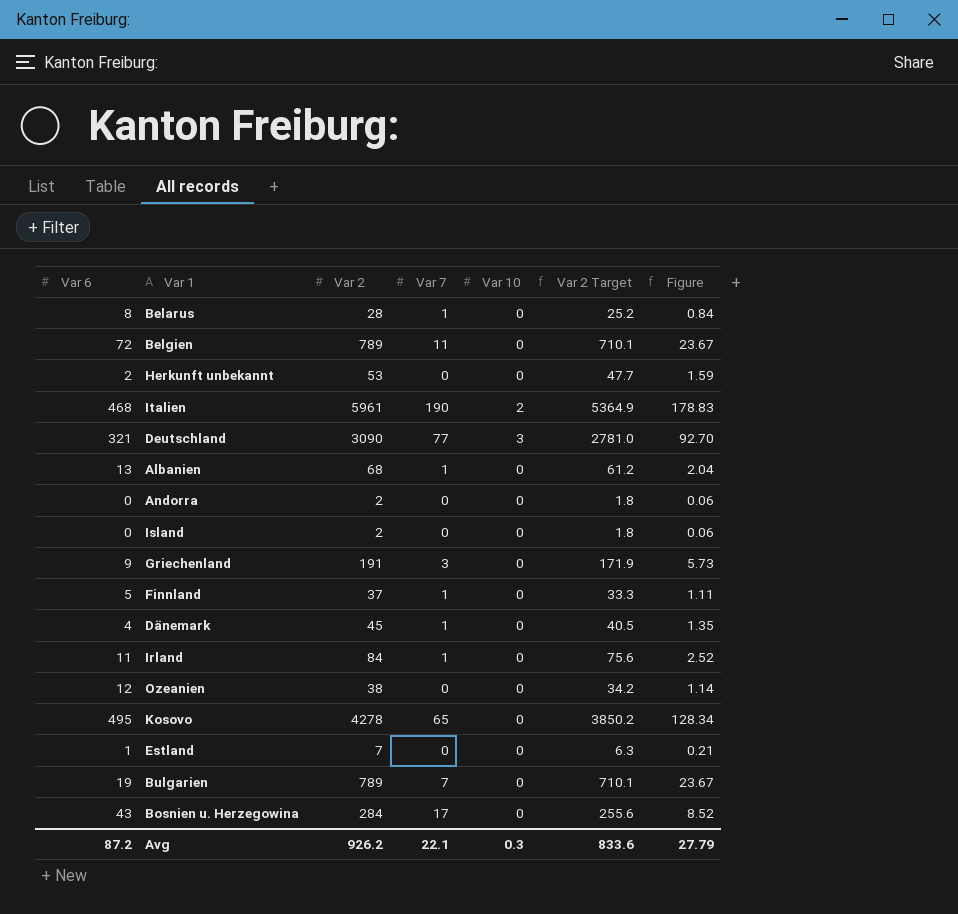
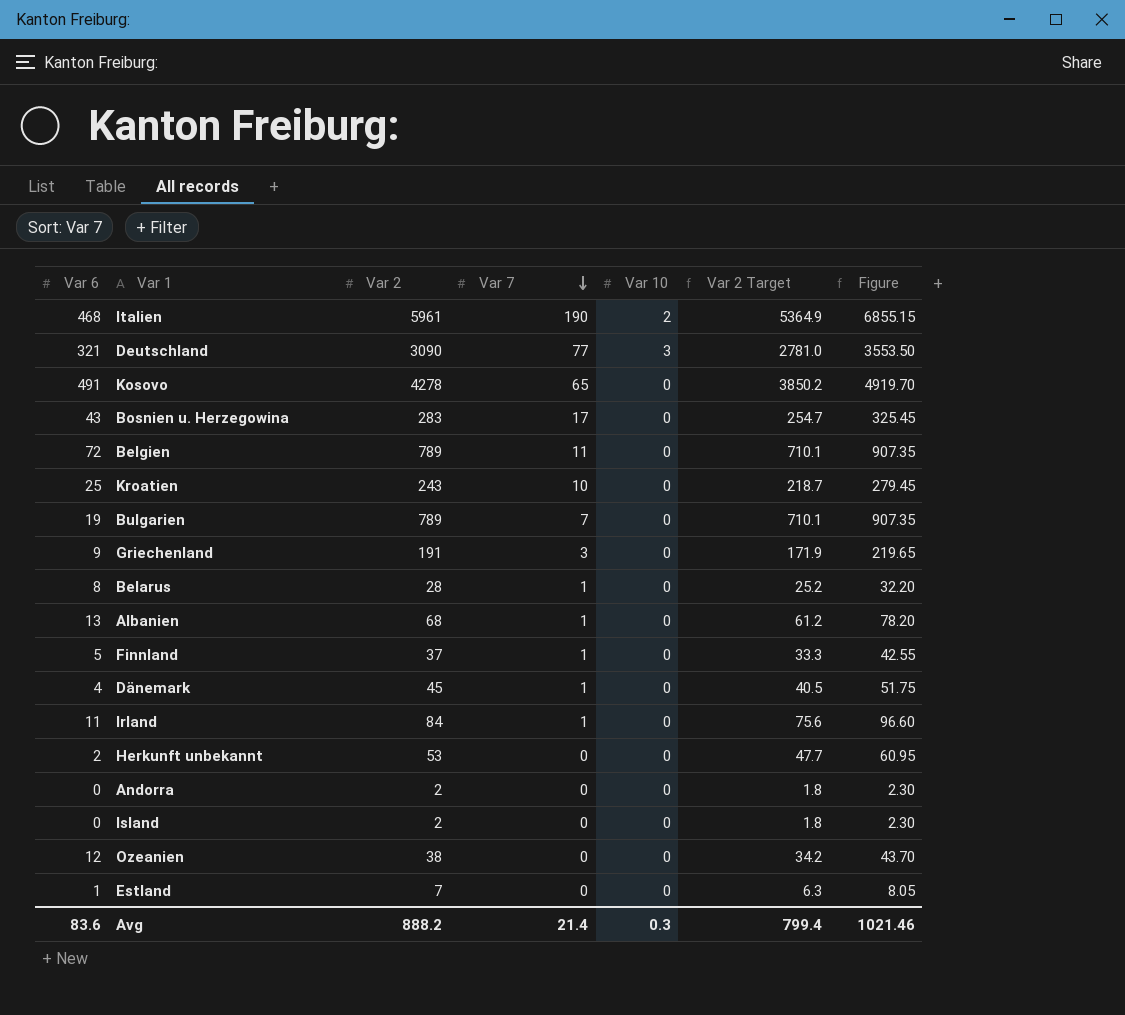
row order: none -> Var 7 descending
column Figure | formula: [Var 2] * 0.03 -> [Var 2] * 1.15
Kosovo | Var 6: 495 -> 491
Bosnien u. Herzegowina | Var 2: 284 -> 283
Bosnien u. Herzegowina | Var 2 Target: 255.6 -> 254.7
row Kroatien: none -> 25 | 243 | 10 | 0 | 218.7 | 279.45
Avg | Var 6: 87.2 -> 83.6
Avg | Var 2: 926.2 -> 888.2
Avg | Var 7: 22.1 -> 21.4
Avg | Var 2 Target: 833.6 -> 799.4
Avg | Figure: 27.79 -> 1021.46

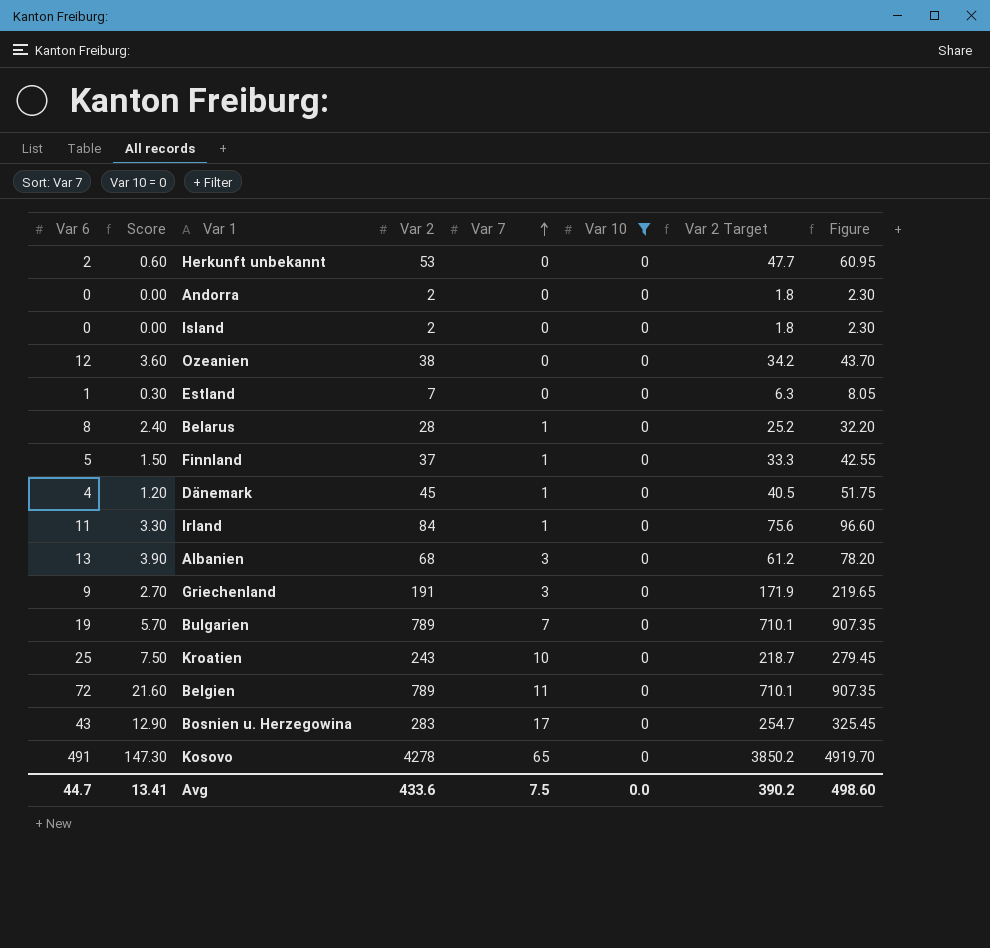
filter: none -> Var 10 = 0
row order: Var 7 descending -> Var 7 ascending
column Score | formula: none -> [Var 6] * 0.3
Albanien | Var 7: 1 -> 3
Avg | Var 6: 83.6 -> 44.7
Avg | Var 2: 888.2 -> 433.6
Avg | Var 7: 21.4 -> 7.5
Avg | Var 10: 0.3 -> 0.0
Avg | Var 2 Target: 799.4 -> 390.2
Avg | Figure: 1021.46 -> 498.60

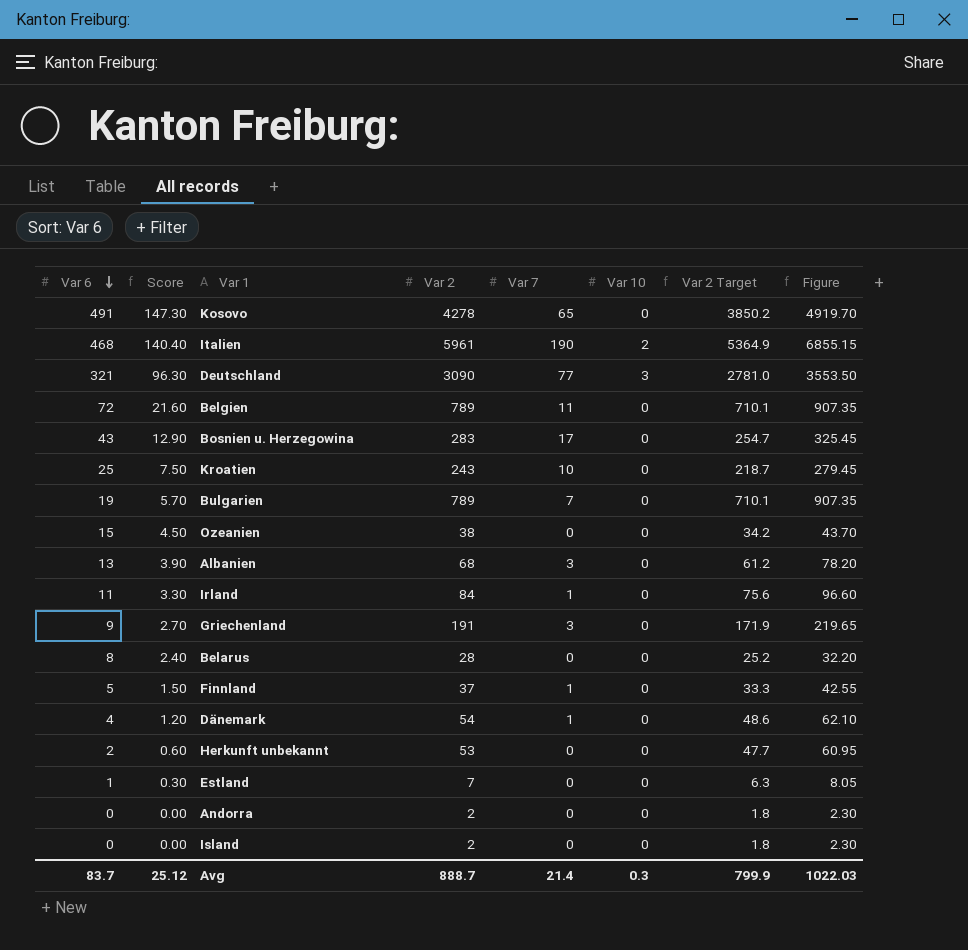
filter: Var 10 = 0 -> none
row order: Var 7 ascending -> Var 6 descending
Ozeanien | Var 6: 12 -> 15
Ozeanien | Score: 3.60 -> 4.50
Belarus | Var 7: 1 -> 0
Dänemark | Var 2: 45 -> 54
Dänemark | Var 2 Target: 40.5 -> 48.6
Dänemark | Figure: 51.75 -> 62.10
Avg | Var 6: 44.7 -> 83.7
Avg | Score: 13.41 -> 25.12
Avg | Var 2: 433.6 -> 888.7
Avg | Var 7: 7.5 -> 21.4
Avg | Var 10: 0.0 -> 0.3
Avg | Var 2 Target: 390.2 -> 799.9
Avg | Figure: 498.60 -> 1022.03

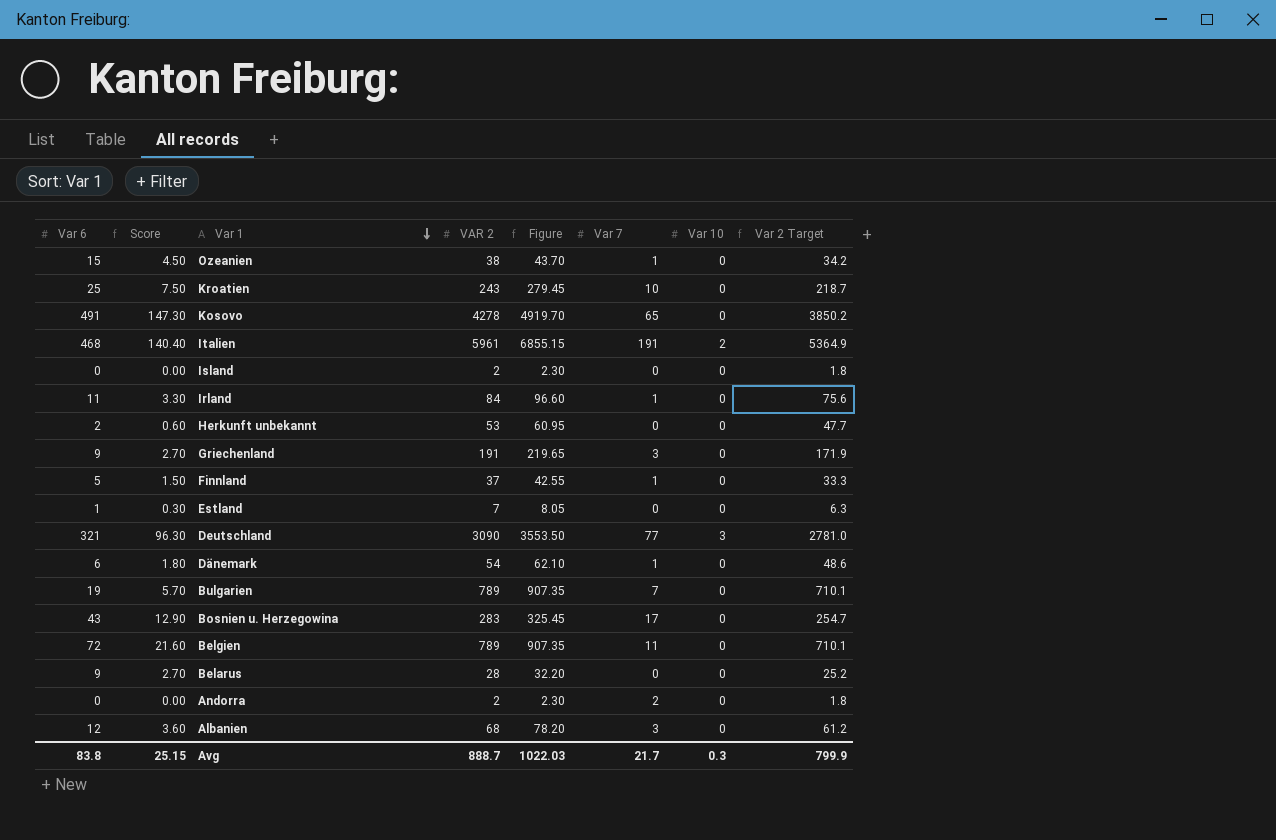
row order: Var 6 descending -> Var 1 descending
column name: Var 2 -> VAR 2
column Figure | position: 8 -> 5
Ozeanien | Var 7: 0 -> 1
Italien | Var 7: 190 -> 191
Dänemark | Var 6: 4 -> 6
Dänemark | Score: 1.20 -> 1.80
Belarus | Var 6: 8 -> 9
Belarus | Score: 2.40 -> 2.70
Andorra | Var 7: 0 -> 2
Albanien | Var 6: 13 -> 12
Albanien | Score: 3.90 -> 3.60
Avg | Var 6: 83.7 -> 83.8
Avg | Score: 25.12 -> 25.15
Avg | Var 7: 21.4 -> 21.7

